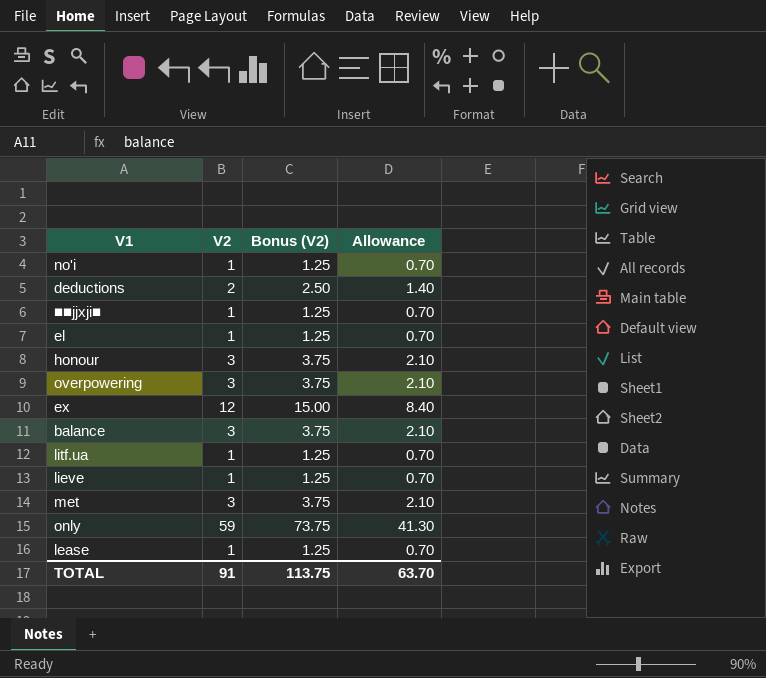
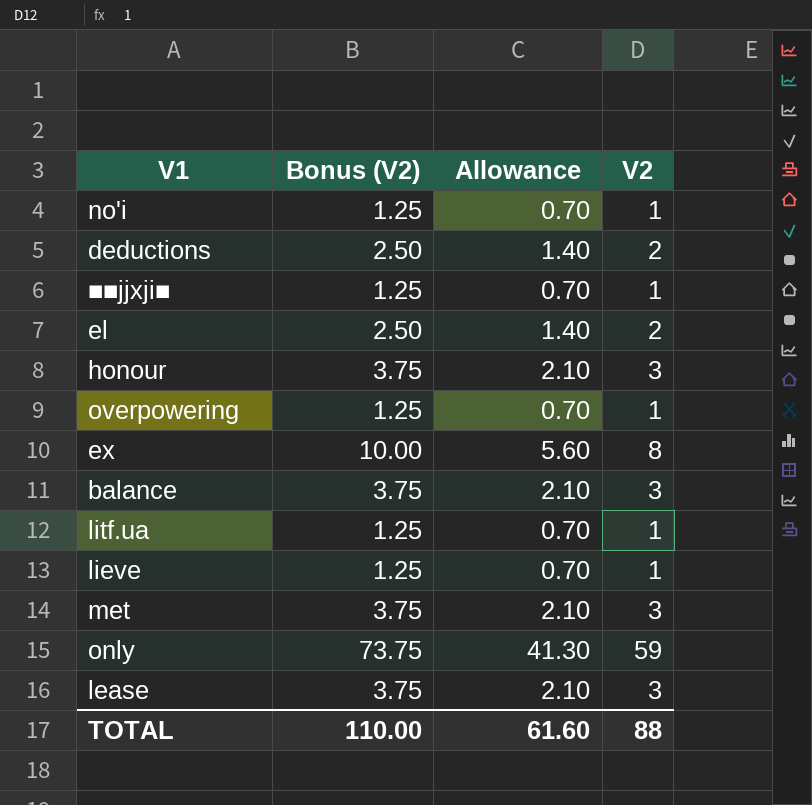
column V2 | position: 2 -> 4
el | Bonus (V2): 1.25 -> 2.50
el | Allowance: 0.70 -> 1.40
el | V2: 1 -> 2
overpowering | Bonus (V2): 3.75 -> 1.25
overpowering | Allowance: 2.10 -> 0.70
overpowering | V2: 3 -> 1
ex | Bonus (V2): 15.00 -> 10.00
ex | Allowance: 8.40 -> 5.60
ex | V2: 12 -> 8
lease | Bonus (V2): 1.25 -> 3.75
lease | Allowance: 0.70 -> 2.10
lease | V2: 1 -> 3
TOTAL | Bonus (V2): 113.75 -> 110.00
TOTAL | Allowance: 63.70 -> 61.60
TOTAL | V2: 91 -> 88

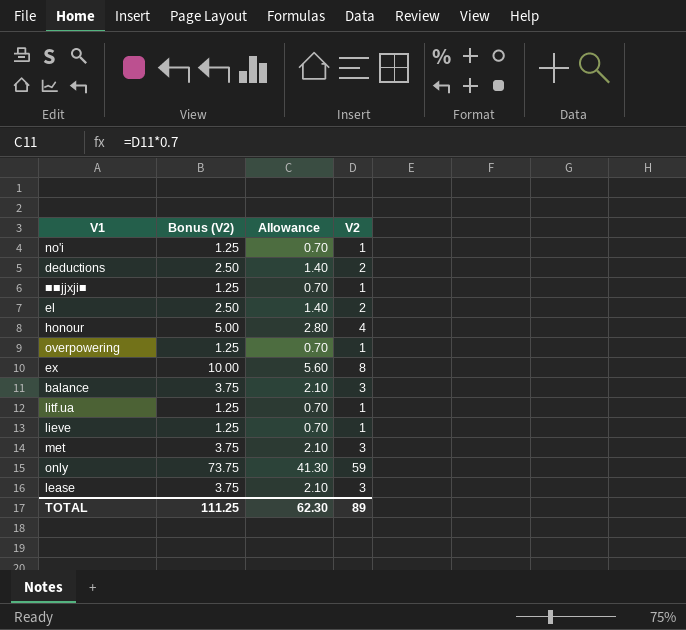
honour | Bonus (V2): 3.75 -> 5.00
honour | Allowance: 2.10 -> 2.80
honour | V2: 3 -> 4
TOTAL | Bonus (V2): 110.00 -> 111.25
TOTAL | Allowance: 61.60 -> 62.30
TOTAL | V2: 88 -> 89

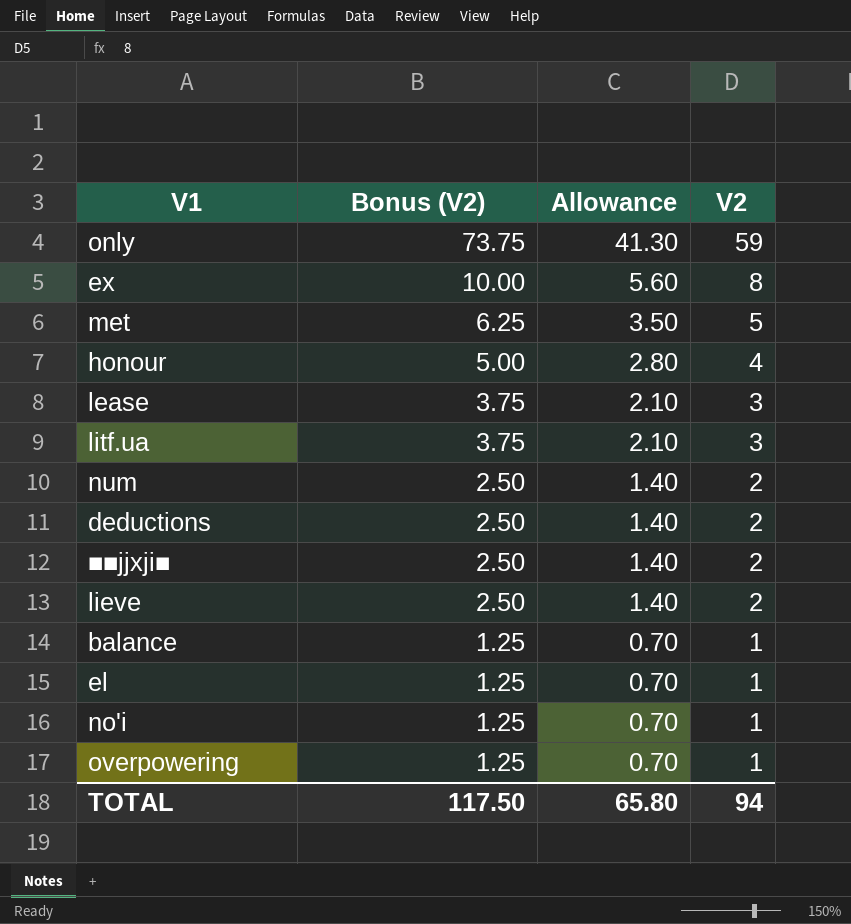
row order: none -> Bonus (V2) descending
met | Bonus (V2): 3.75 -> 6.25
met | Allowance: 2.10 -> 3.50
met | V2: 3 -> 5
litf.ua | Bonus (V2): 1.25 -> 3.75
litf.ua | Allowance: 0.70 -> 2.10
litf.ua | V2: 1 -> 3
row num: none -> 2.50 | 1.40 | 2
■■jjxji■ | Bonus (V2): 1.25 -> 2.50
■■jjxji■ | Allowance: 0.70 -> 1.40
■■jjxji■ | V2: 1 -> 2
lieve | Bonus (V2): 1.25 -> 2.50
lieve | Allowance: 0.70 -> 1.40
lieve | V2: 1 -> 2
balance | Bonus (V2): 3.75 -> 1.25
balance | Allowance: 2.10 -> 0.70
balance | V2: 3 -> 1
el | Bonus (V2): 2.50 -> 1.25
el | Allowance: 1.40 -> 0.70
el | V2: 2 -> 1
TOTAL | Bonus (V2): 111.25 -> 117.50
TOTAL | Allowance: 62.30 -> 65.80
TOTAL | V2: 89 -> 94

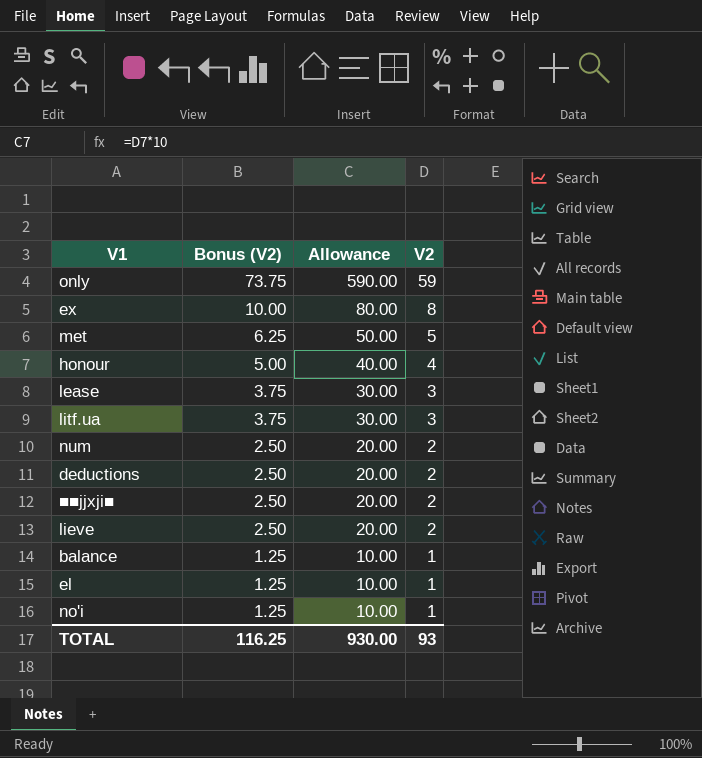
column Allowance | formula: [V2] * 0.7 -> [V2] * 10
row overpowering: 1.25 | 0.70 | 1 -> none
TOTAL | Bonus (V2): 117.50 -> 116.25
TOTAL | Allowance: 65.80 -> 930.00
TOTAL | V2: 94 -> 93

